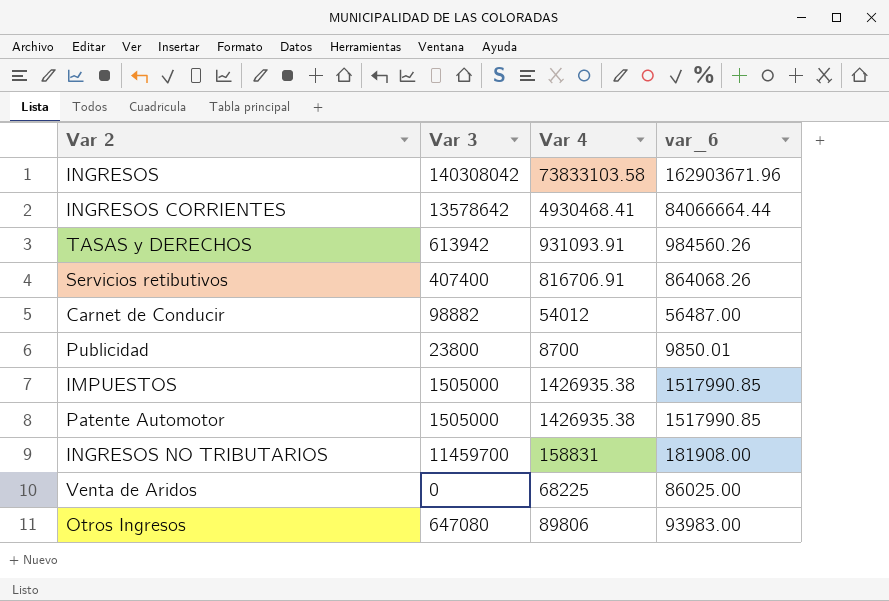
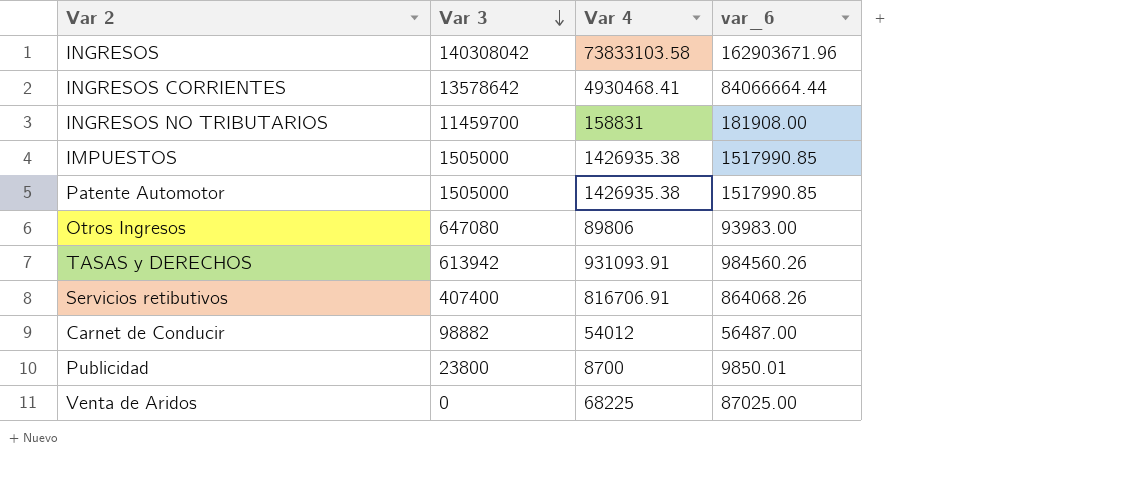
row order: none -> Var 3 descending
Venta de Aridos | var_6: 86025.00 -> 87025.00

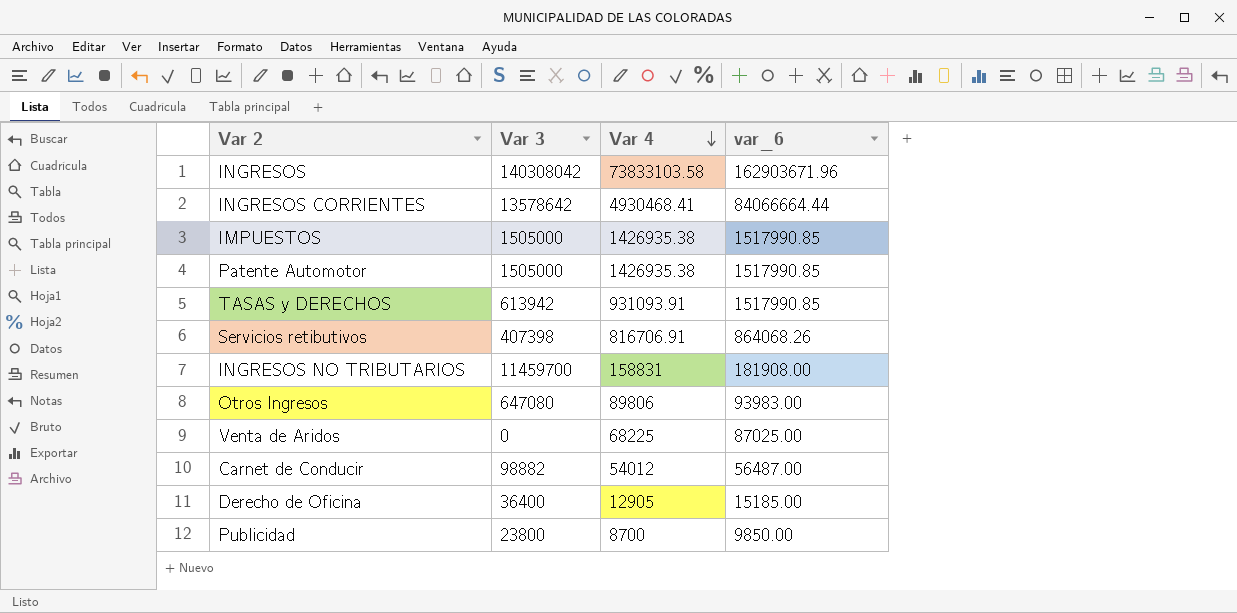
row order: Var 3 descending -> Var 4 descending
TASAS y DERECHOS | var_6: 984560.26 -> 1517990.85
Servicios retibutivos | Var 3: 407400 -> 407398
row Derecho de Oficina: none -> 36400 | 12905 | 15185.00
Publicidad | var_6: 9850.01 -> 9850.00

